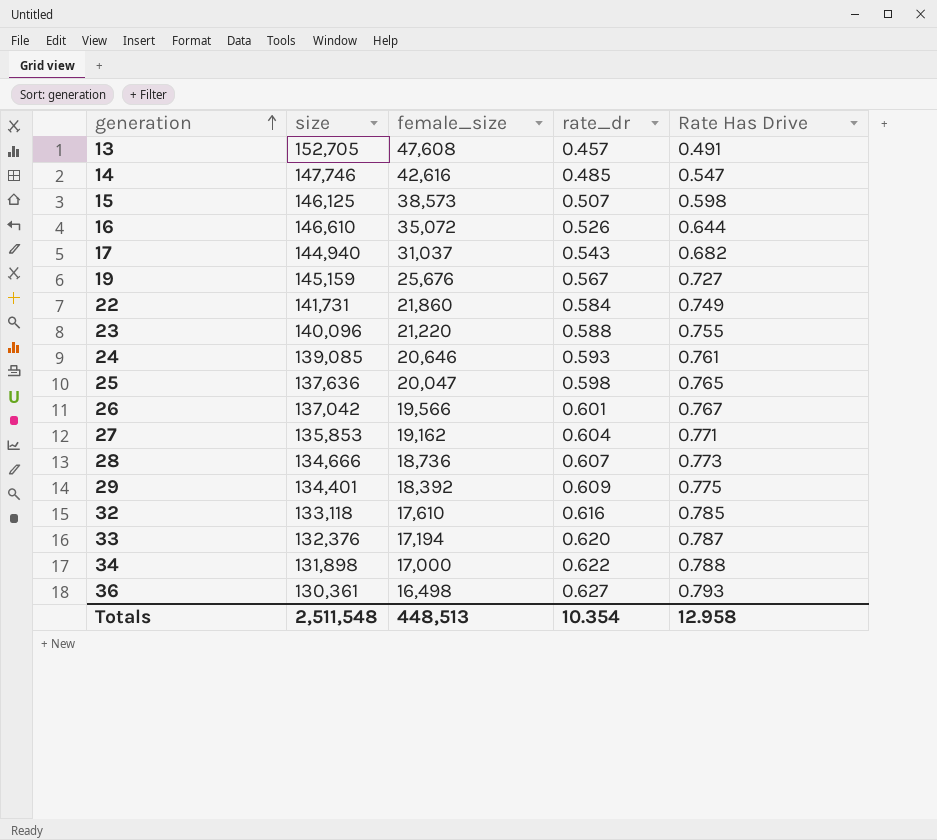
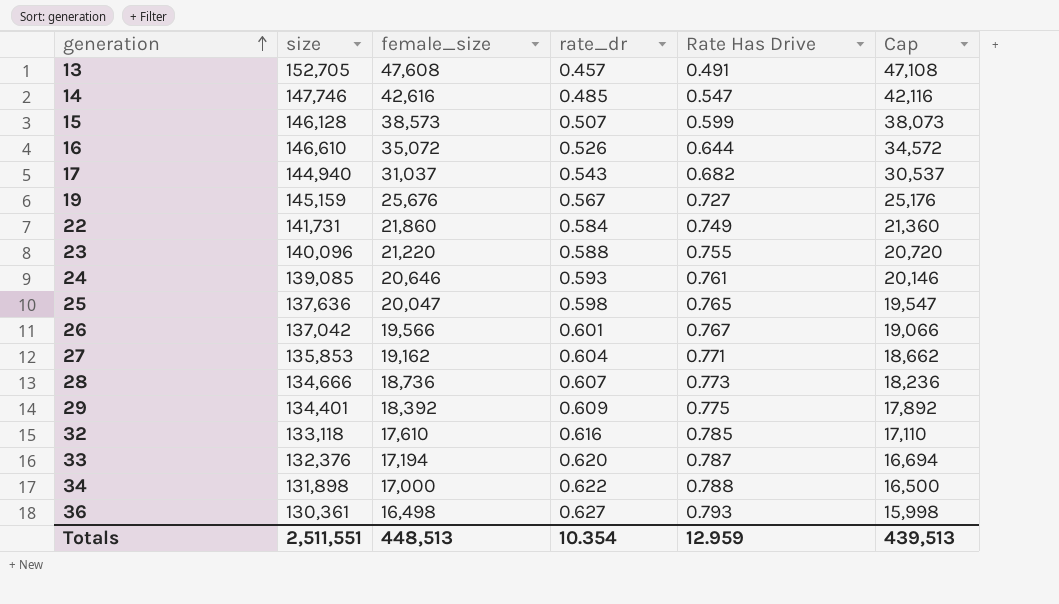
column Cap | formula: none -> [female_size] - 500
15 | size: 146,125 -> 146,128
15 | Rate Has Drive: 0.598 -> 0.599
Totals | size: 2,511,548 -> 2,511,551
Totals | Rate Has Drive: 12.958 -> 12.959

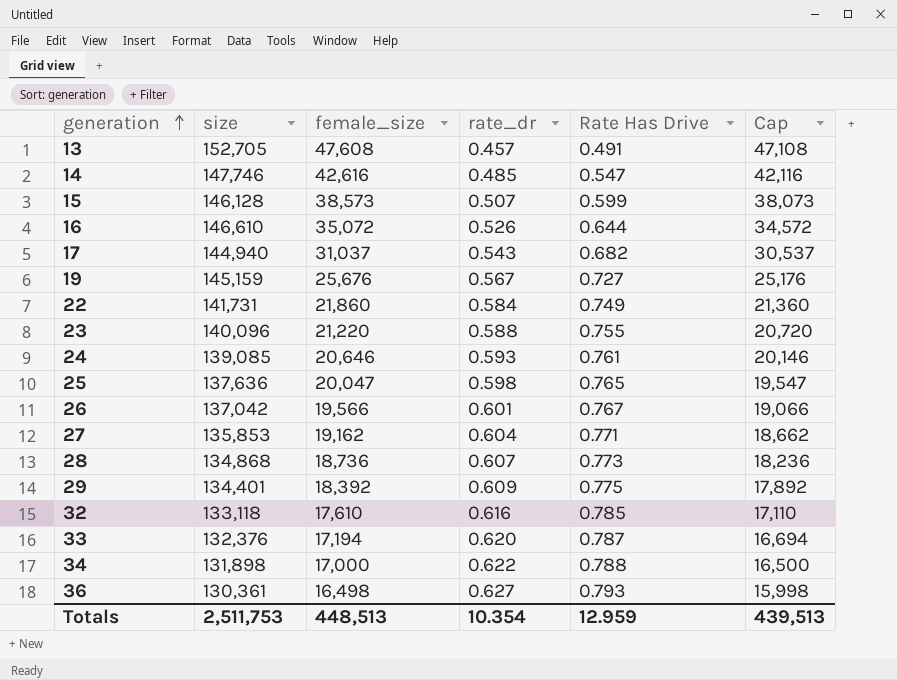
28 | size: 134,666 -> 134,868
Totals | size: 2,511,551 -> 2,511,753

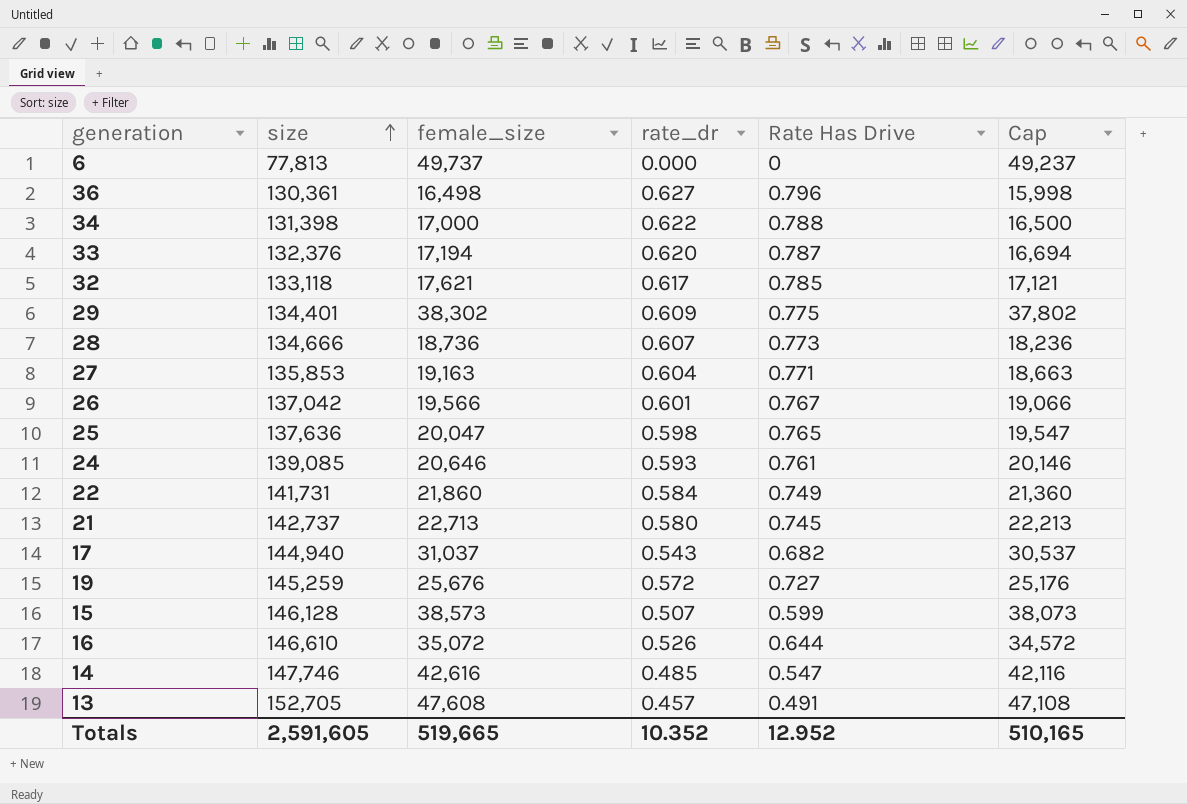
row order: generation ascending -> size ascending
row 23: 140,096 | 21,220 | 0.588 | 0.755 | 20,720 -> none
row 6: none -> 77,813 | 49,737 | 0.000 | 0 | 49,237
36 | Rate Has Drive: 0.793 -> 0.796
34 | size: 131,898 -> 131,398
32 | female_size: 17,610 -> 17,621
32 | rate_dr: 0.616 -> 0.617
32 | Cap: 17,110 -> 17,121
29 | female_size: 18,392 -> 38,302
29 | Cap: 17,892 -> 37,802
28 | size: 134,868 -> 134,666
27 | female_size: 19,162 -> 19,163
27 | Cap: 18,662 -> 18,663
row 21: none -> 142,737 | 22,713 | 0.580 | 0.745 | 22,213
19 | size: 145,159 -> 145,259
19 | rate_dr: 0.567 -> 0.572
Totals | size: 2,511,753 -> 2,591,605
Totals | female_size: 448,513 -> 519,665
Totals | rate_dr: 10.354 -> 10.352
Totals | Rate Has Drive: 12.959 -> 12.952
Totals | Cap: 439,513 -> 510,165

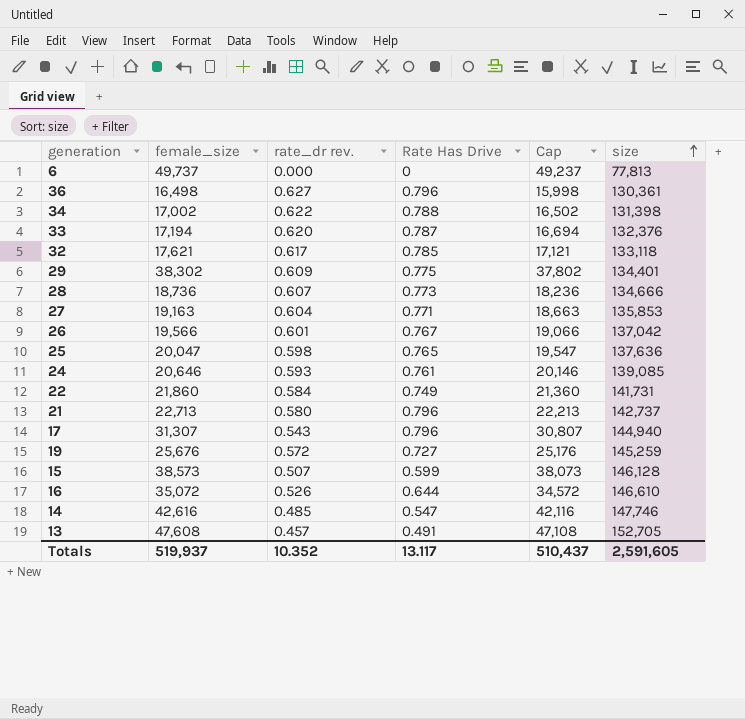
column name: rate_dr -> rate_dr rev.
column size | position: 2 -> 6
34 | female_size: 17,000 -> 17,002
34 | Cap: 16,500 -> 16,502
21 | Rate Has Drive: 0.745 -> 0.796
17 | female_size: 31,037 -> 31,307
17 | Rate Has Drive: 0.682 -> 0.796
17 | Cap: 30,537 -> 30,807
Totals | female_size: 519,665 -> 519,937
Totals | Rate Has Drive: 12.952 -> 13.117
Totals | Cap: 510,165 -> 510,437

